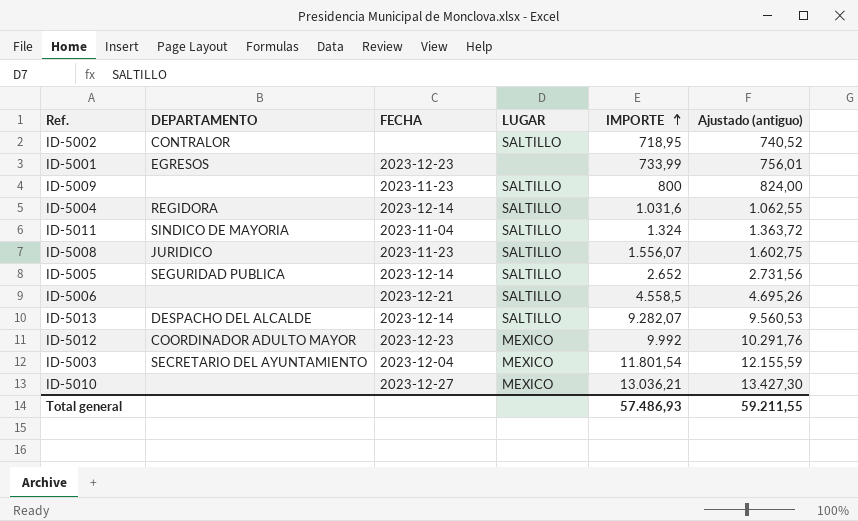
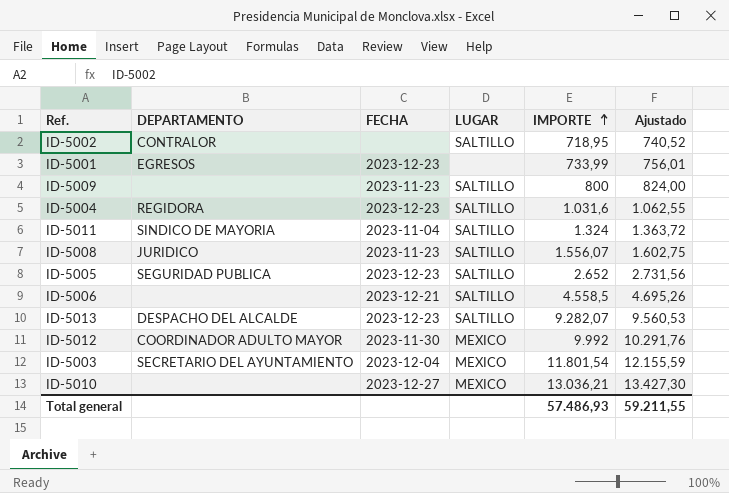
column name: Ajustado (antiguo) -> Ajustado
ID-5004 | FECHA: 2023-12-14 -> 2023-12-23
ID-5005 | FECHA: 2023-12-14 -> 2023-12-23
ID-5013 | FECHA: 2023-12-14 -> 2023-12-23
ID-5012 | FECHA: 2023-12-23 -> 2023-11-30

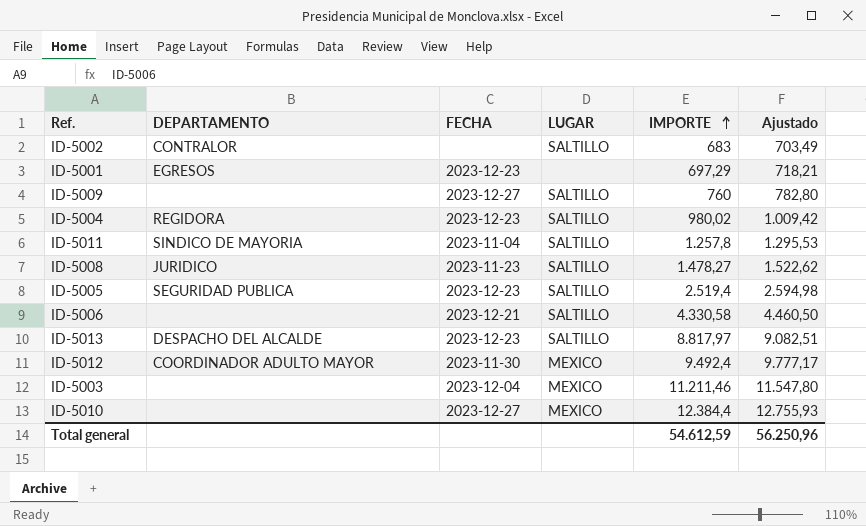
ID-5002 | IMPORTE: 718,95 -> 683
ID-5002 | Ajustado: 740,52 -> 703,49
ID-5001 | IMPORTE: 733,99 -> 697,29
ID-5001 | Ajustado: 756,01 -> 718,21
ID-5009 | FECHA: 2023-11-23 -> 2023-12-27
ID-5009 | IMPORTE: 800 -> 760
ID-5009 | Ajustado: 824,00 -> 782,80
ID-5004 | IMPORTE: 1.031,6 -> 980,02
ID-5004 | Ajustado: 1.062,55 -> 1.009,42
ID-5011 | IMPORTE: 1.324 -> 1.257,8
ID-5011 | Ajustado: 1.363,72 -> 1.295,53
ID-5008 | IMPORTE: 1.556,07 -> 1.478,27
ID-5008 | Ajustado: 1.602,75 -> 1.522,62
ID-5005 | IMPORTE: 2.652 -> 2.519,4
ID-5005 | Ajustado: 2.731,56 -> 2.594,98
ID-5006 | IMPORTE: 4.558,5 -> 4.330,58
ID-5006 | Ajustado: 4.695,26 -> 4.460,50
ID-5013 | IMPORTE: 9.282,07 -> 8.817,97
ID-5013 | Ajustado: 9.560,53 -> 9.082,51
ID-5012 | IMPORTE: 9.992 -> 9.492,4
ID-5012 | Ajustado: 10.291,76 -> 9.777,17
ID-5003 | DEPARTAMENTO: SECRETARIO DEL AYUNTAMIENTO -> none
ID-5003 | IMPORTE: 11.801,54 -> 11.211,46
ID-5003 | Ajustado: 12.155,59 -> 11.547,80
ID-5010 | IMPORTE: 13.036,21 -> 12.384,4
ID-5010 | Ajustado: 13.427,30 -> 12.755,93
Total general | IMPORTE: 57.486,93 -> 54.612,59
Total general | Ajustado: 59.211,55 -> 56.250,96

